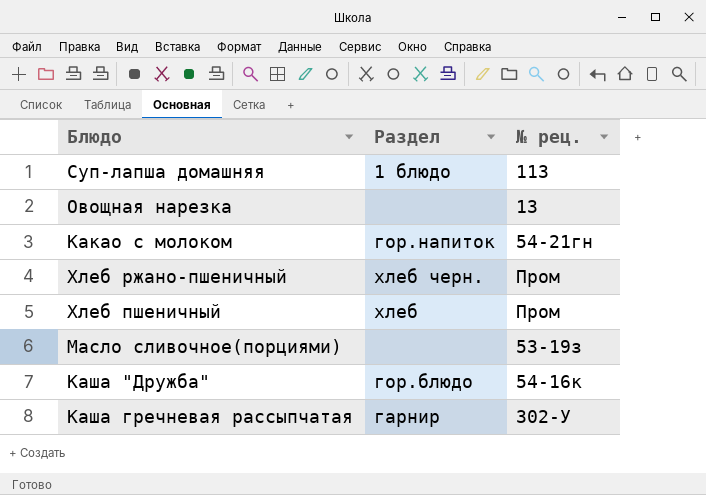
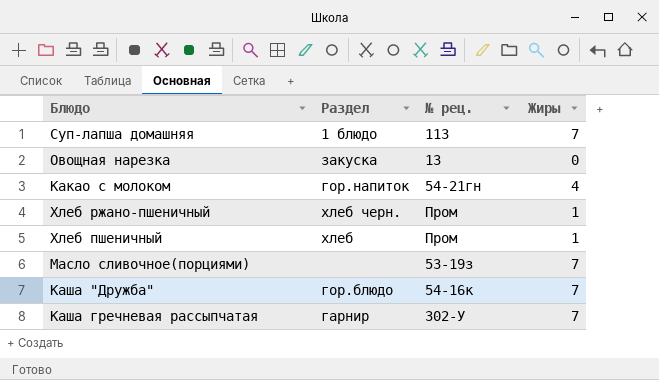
column Жиры | position: none -> 4
Овощная нарезка | Раздел: none -> закуска

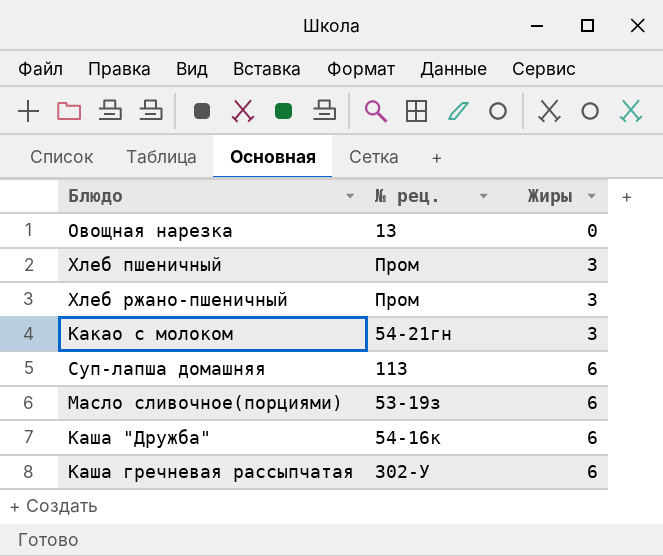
row order: none -> Жиры ascending
column Раздел | position: 2 -> none
Хлеб пшеничный | Жиры: 1 -> 3
Хлеб ржано-пшеничный | Жиры: 1 -> 3
Какао с молоком | Жиры: 4 -> 3
Суп-лапша домашняя | Жиры: 7 -> 6
Масло сливочное(порциями) | Жиры: 7 -> 6
Каша "Дружба" | Жиры: 7 -> 6
Каша гречневая рассыпчатая | Жиры: 7 -> 6

